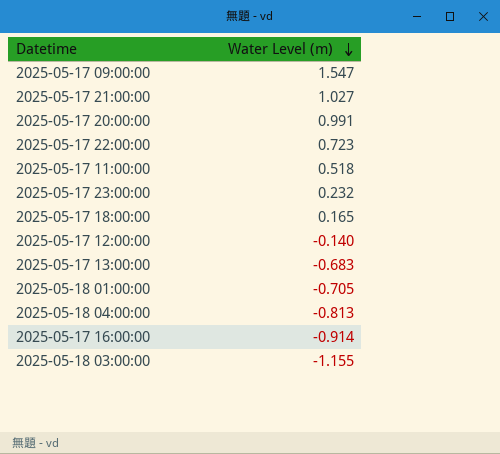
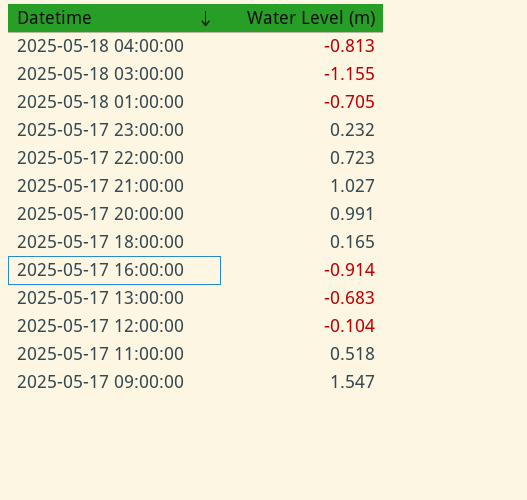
row order: Water Level (m) descending -> Datetime descending
2025-05-17 12:00:00 | Water Level (m): -0.140 -> -0.104

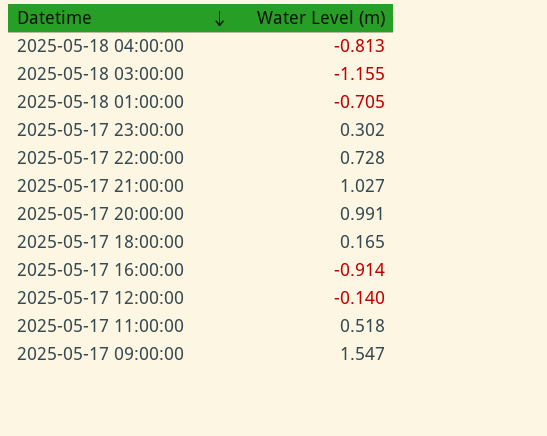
row 2025-05-17 13:00:00: -0.683 -> none
2025-05-17 23:00:00 | Water Level (m): 0.232 -> 0.302
2025-05-17 22:00:00 | Water Level (m): 0.723 -> 0.728
2025-05-17 12:00:00 | Water Level (m): -0.104 -> -0.140

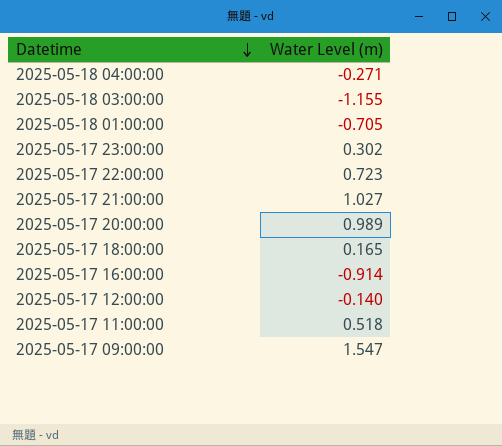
2025-05-18 04:00:00 | Water Level (m): -0.813 -> -0.271
2025-05-17 22:00:00 | Water Level (m): 0.728 -> 0.723
2025-05-17 20:00:00 | Water Level (m): 0.991 -> 0.989

